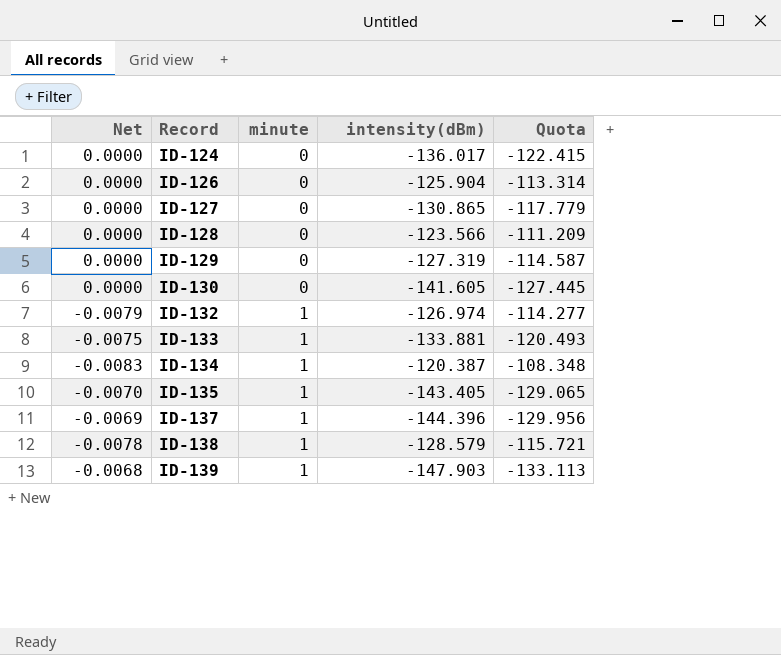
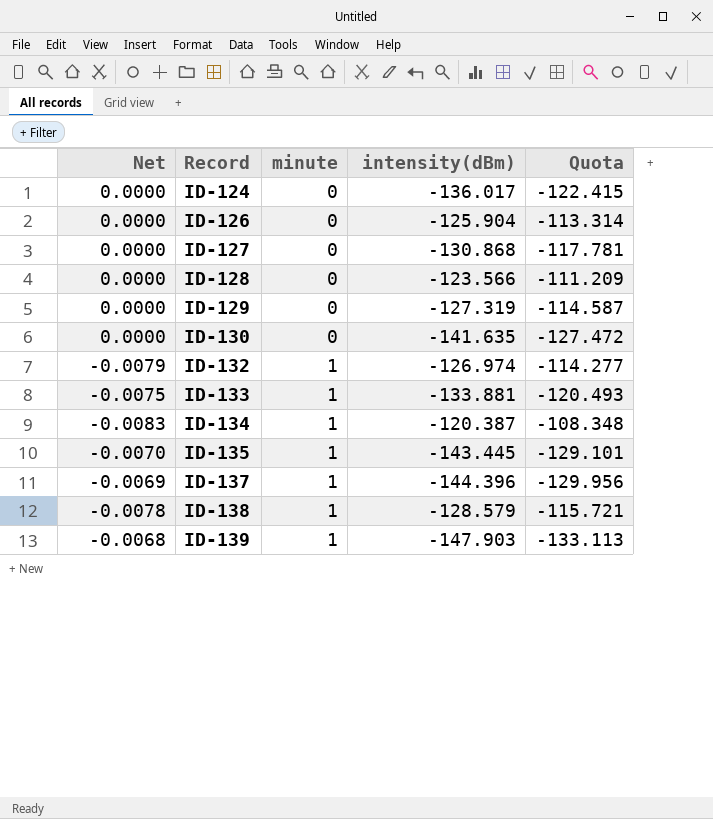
ID-127 | intensity(dBm): -130.865 -> -130.868
ID-127 | Quota: -117.779 -> -117.781
ID-130 | intensity(dBm): -141.605 -> -141.635
ID-130 | Quota: -127.445 -> -127.472
ID-135 | intensity(dBm): -143.405 -> -143.445
ID-135 | Quota: -129.065 -> -129.101

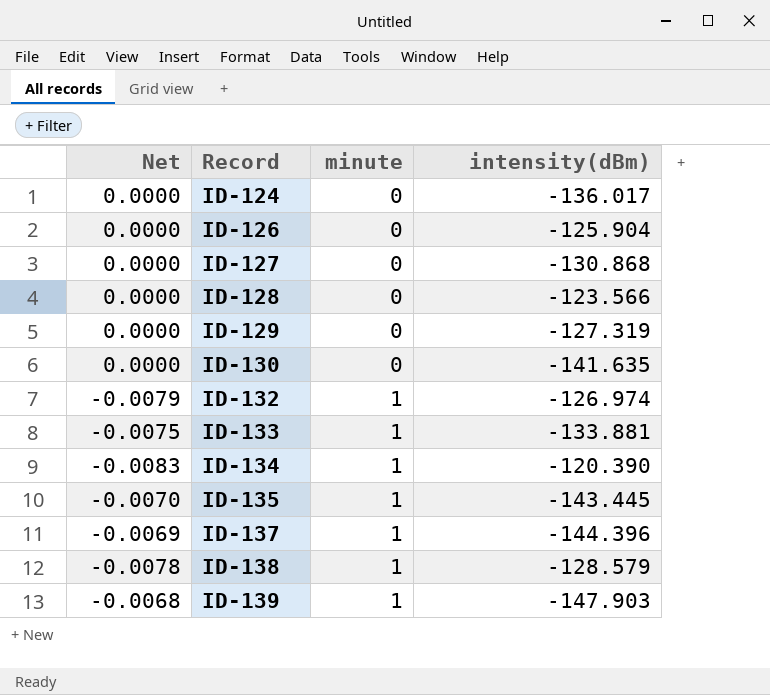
column Quota | formula: [intensity(dBm)] * 0.9 -> none
ID-134 | intensity(dBm): -120.387 -> -120.390

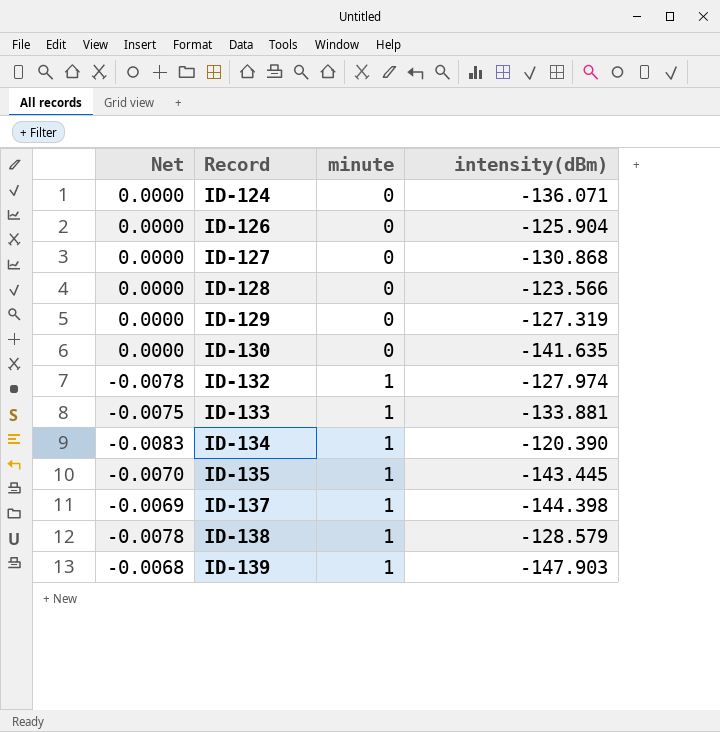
ID-124 | intensity(dBm): -136.017 -> -136.071
ID-132 | Net: -0.0079 -> -0.0078
ID-132 | intensity(dBm): -126.974 -> -127.974
ID-137 | intensity(dBm): -144.396 -> -144.398

